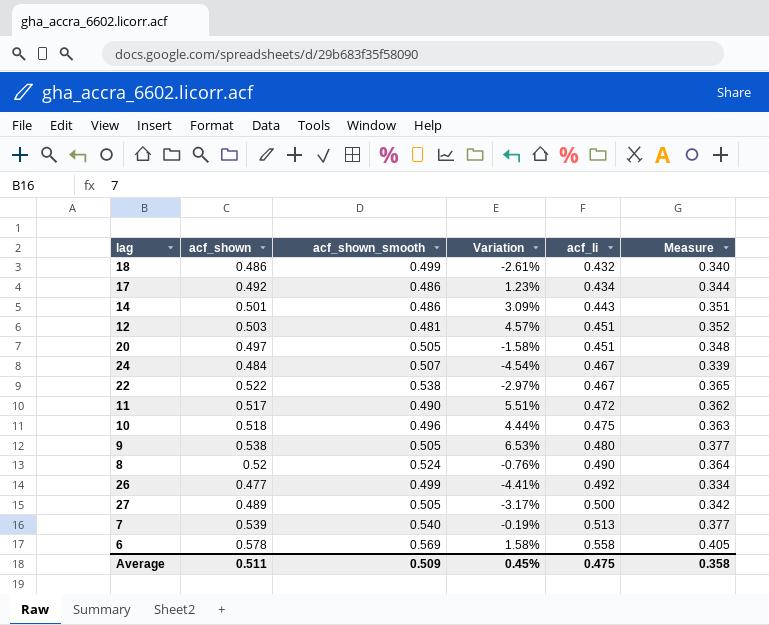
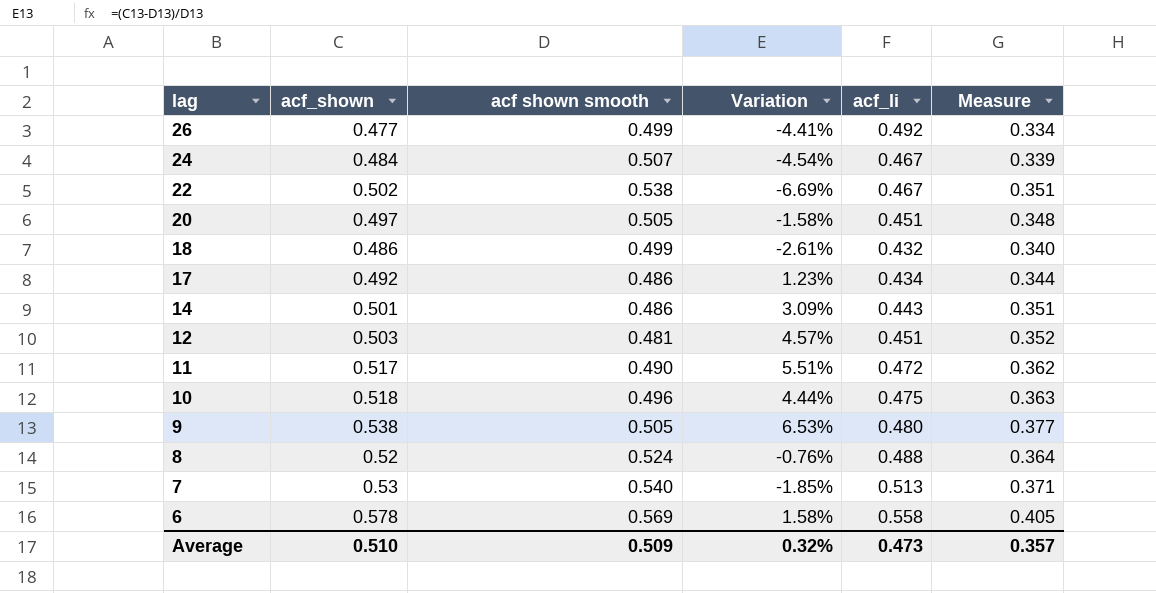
row order: acf_li ascending -> lag descending
column name: acf_shown_smooth -> acf shown smooth
row 27: 0.489 | 0.505 | -3.17% | 0.500 | 0.342 -> none
22 | acf_shown: 0.522 -> 0.502
22 | Variation: -2.97% -> -6.69%
22 | Measure: 0.365 -> 0.351
8 | acf_li: 0.490 -> 0.488
7 | acf_shown: 0.539 -> 0.53
7 | Variation: -0.19% -> -1.85%
7 | Measure: 0.377 -> 0.371
Average | acf_shown: 0.511 -> 0.510
Average | Variation: 0.45% -> 0.32%
Average | acf_li: 0.475 -> 0.473
Average | Measure: 0.358 -> 0.357

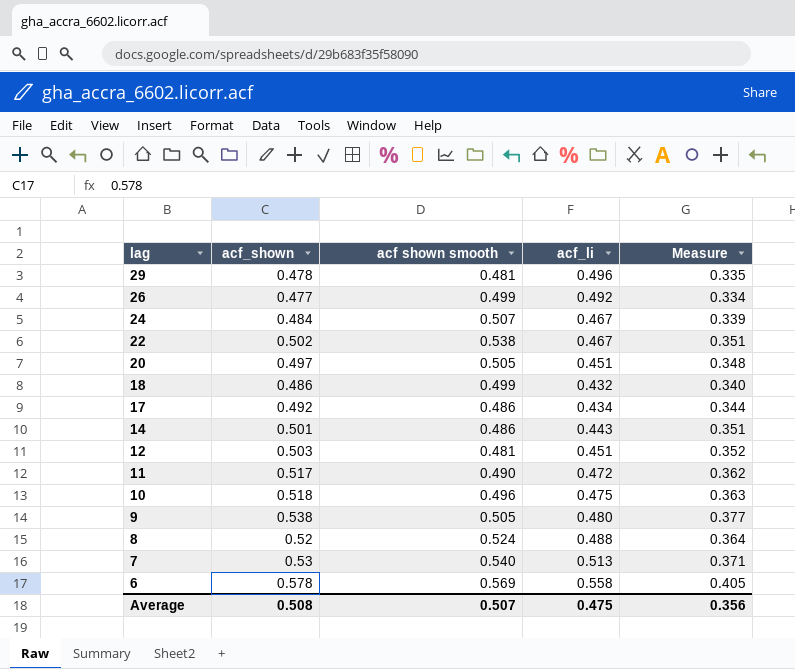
column Variation | formula: ([acf_shown] - [acf shown smooth]) / [acf shown smooth] -> none
row 29: none -> 0.478 | 0.481 | 0.496 | 0.335
Average | acf_shown: 0.510 -> 0.508
Average | acf shown smooth: 0.509 -> 0.507
Average | acf_li: 0.473 -> 0.475
Average | Measure: 0.357 -> 0.356

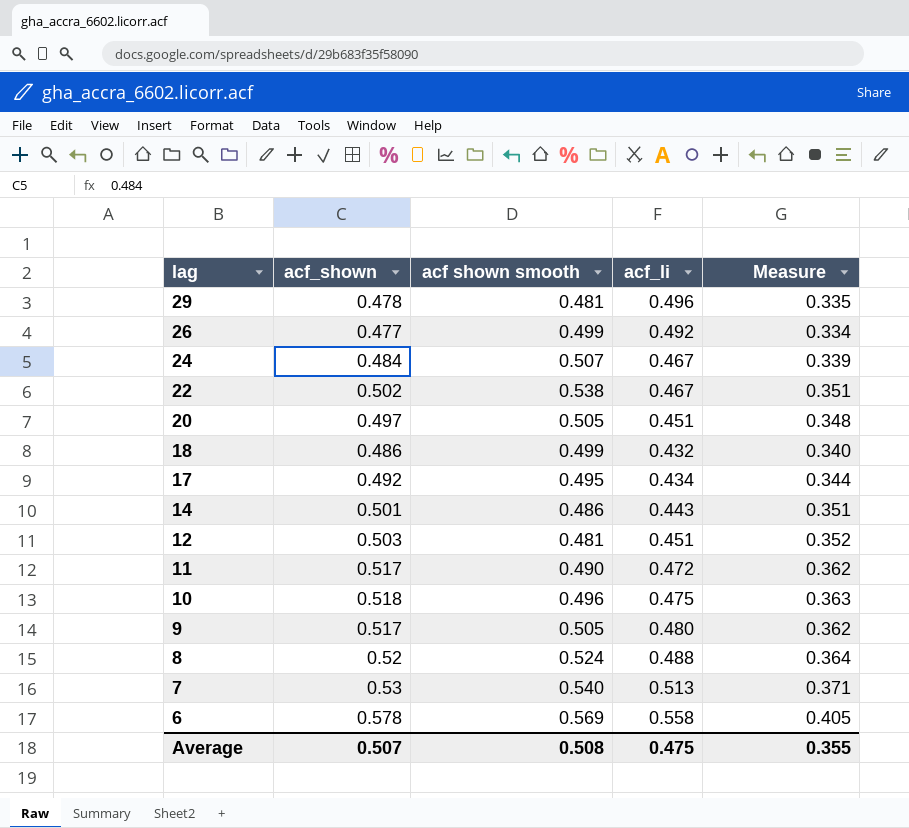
17 | acf shown smooth: 0.486 -> 0.495
9 | acf_shown: 0.538 -> 0.517
9 | Measure: 0.377 -> 0.362
Average | acf_shown: 0.508 -> 0.507
Average | acf shown smooth: 0.507 -> 0.508
Average | Measure: 0.356 -> 0.355

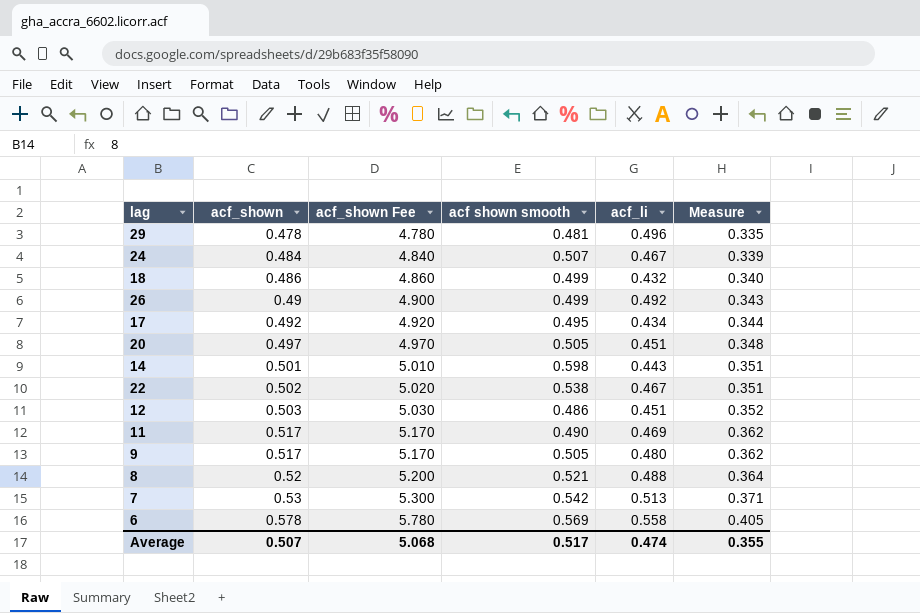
row order: lag descending -> acf_shown ascending
column acf_shown Fee | formula: none -> [acf_shown] * 10
row 10: 0.518 | 0.496 | 0.475 | 0.363 -> none
26 | acf_shown: 0.477 -> 0.49
26 | Measure: 0.334 -> 0.343
14 | acf shown smooth: 0.486 -> 0.598
12 | acf shown smooth: 0.481 -> 0.486
11 | acf_li: 0.472 -> 0.469
8 | acf shown smooth: 0.524 -> 0.521
7 | acf shown smooth: 0.540 -> 0.542
Average | acf shown smooth: 0.508 -> 0.517
Average | acf_li: 0.475 -> 0.474

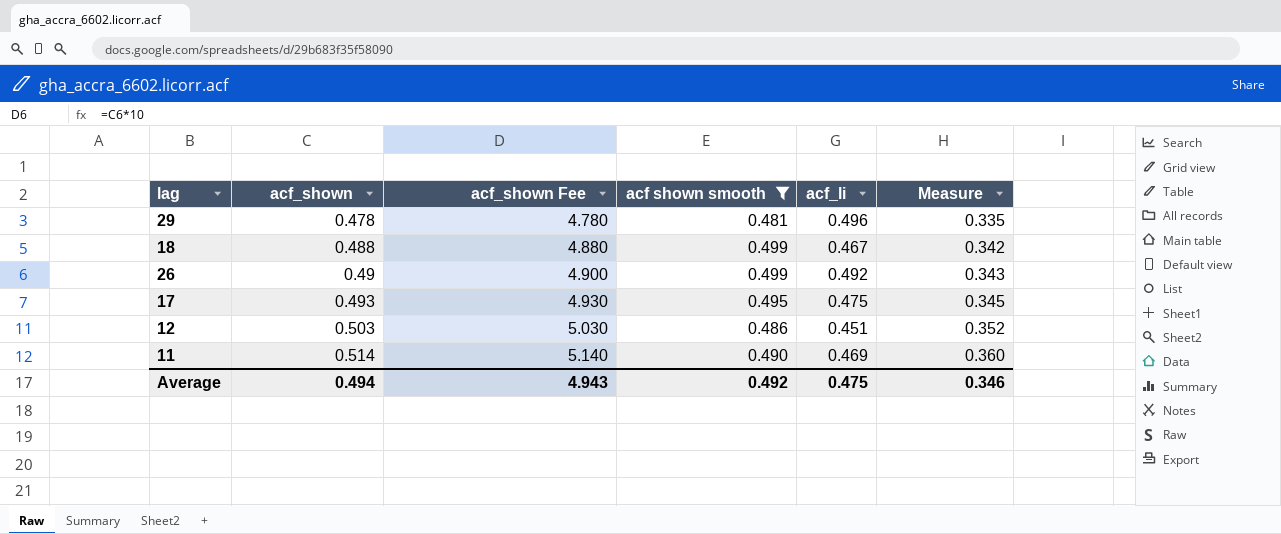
filter: none -> acf shown smooth <= 0.499
18 | acf_shown: 0.486 -> 0.488
18 | acf_shown Fee: 4.860 -> 4.880
18 | acf_li: 0.432 -> 0.467
18 | Measure: 0.340 -> 0.342
17 | acf_shown: 0.492 -> 0.493
17 | acf_shown Fee: 4.920 -> 4.930
17 | acf_li: 0.434 -> 0.475
17 | Measure: 0.344 -> 0.345
11 | acf_shown: 0.517 -> 0.514
11 | acf_shown Fee: 5.170 -> 5.140
11 | Measure: 0.362 -> 0.360
Average | acf_shown: 0.507 -> 0.494
Average | acf_shown Fee: 5.068 -> 4.943
Average | acf shown smooth: 0.517 -> 0.492
Average | acf_li: 0.474 -> 0.475
Average | Measure: 0.355 -> 0.346

